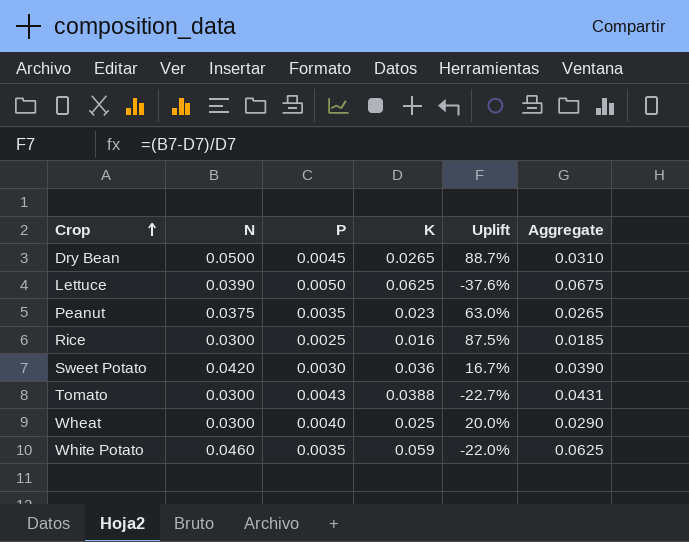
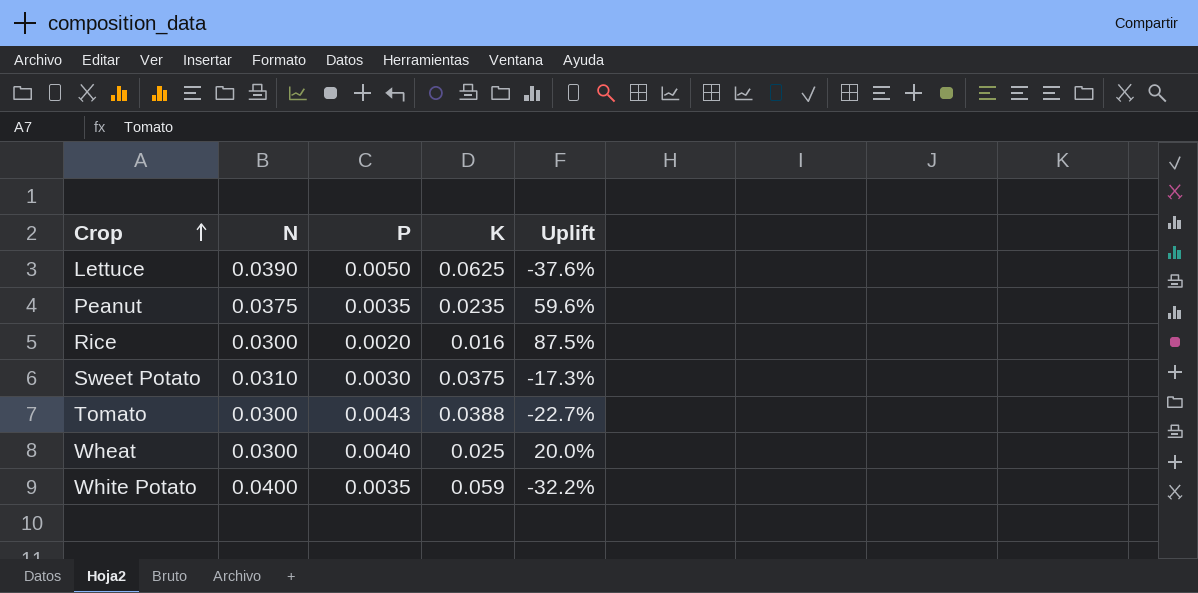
column Aggregate | formula: [P] + [K] -> none
row Dry Bean: 0.0500 | 0.0045 | 0.0265 | 88.7% | 0.0310 -> none
Peanut | K: 0.023 -> 0.0235
Peanut | Uplift: 63.0% -> 59.6%
Rice | P: 0.0025 -> 0.0020
Sweet Potato | N: 0.0420 -> 0.0310
Sweet Potato | K: 0.036 -> 0.0375
Sweet Potato | Uplift: 16.7% -> -17.3%
White Potato | N: 0.0460 -> 0.0400
White Potato | Uplift: -22.0% -> -32.2%

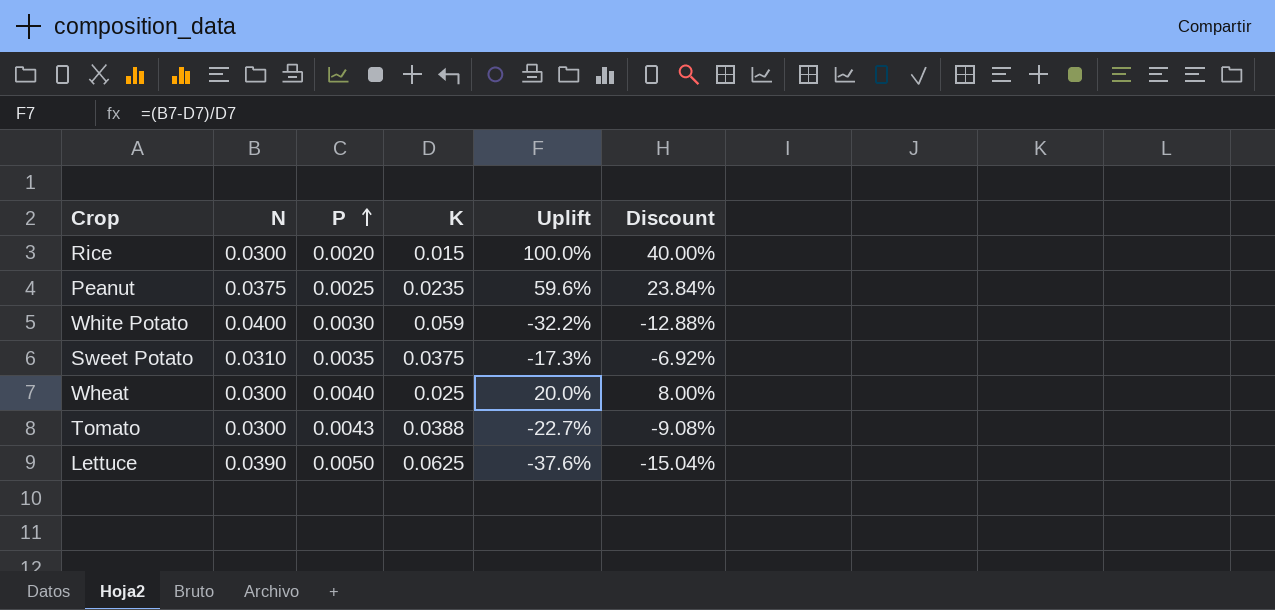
row order: Crop ascending -> P ascending
column Discount | formula: none -> [Uplift] * 0.4
Rice | K: 0.016 -> 0.015
Rice | Uplift: 87.5% -> 100.0%
Peanut | P: 0.0035 -> 0.0025
White Potato | P: 0.0035 -> 0.0030
Sweet Potato | P: 0.0030 -> 0.0035

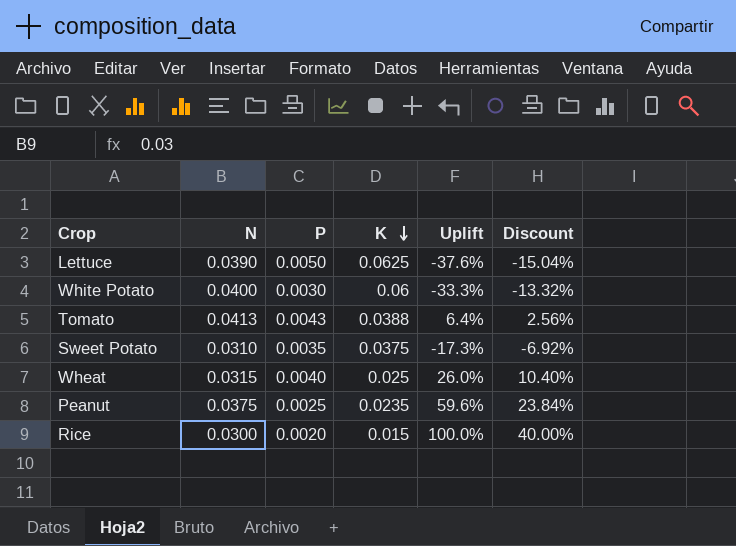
row order: P ascending -> K descending
White Potato | K: 0.059 -> 0.06
White Potato | Uplift: -32.2% -> -33.3%
White Potato | Discount: -12.88% -> -13.32%
Tomato | N: 0.0300 -> 0.0413
Tomato | Uplift: -22.7% -> 6.4%
Tomato | Discount: -9.08% -> 2.56%
Wheat | N: 0.0300 -> 0.0315
Wheat | Uplift: 20.0% -> 26.0%
Wheat | Discount: 8.00% -> 10.40%

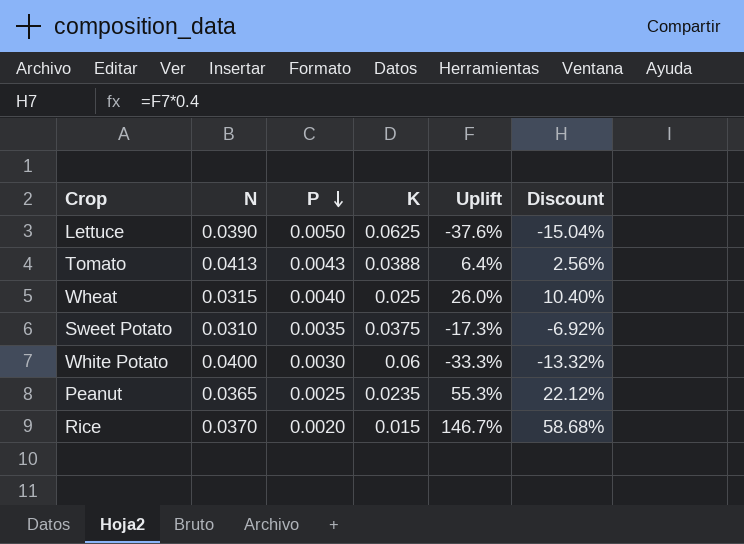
row order: K descending -> P descending
Peanut | N: 0.0375 -> 0.0365
Peanut | Uplift: 59.6% -> 55.3%
Peanut | Discount: 23.84% -> 22.12%
Rice | N: 0.0300 -> 0.0370
Rice | Uplift: 100.0% -> 146.7%
Rice | Discount: 40.00% -> 58.68%

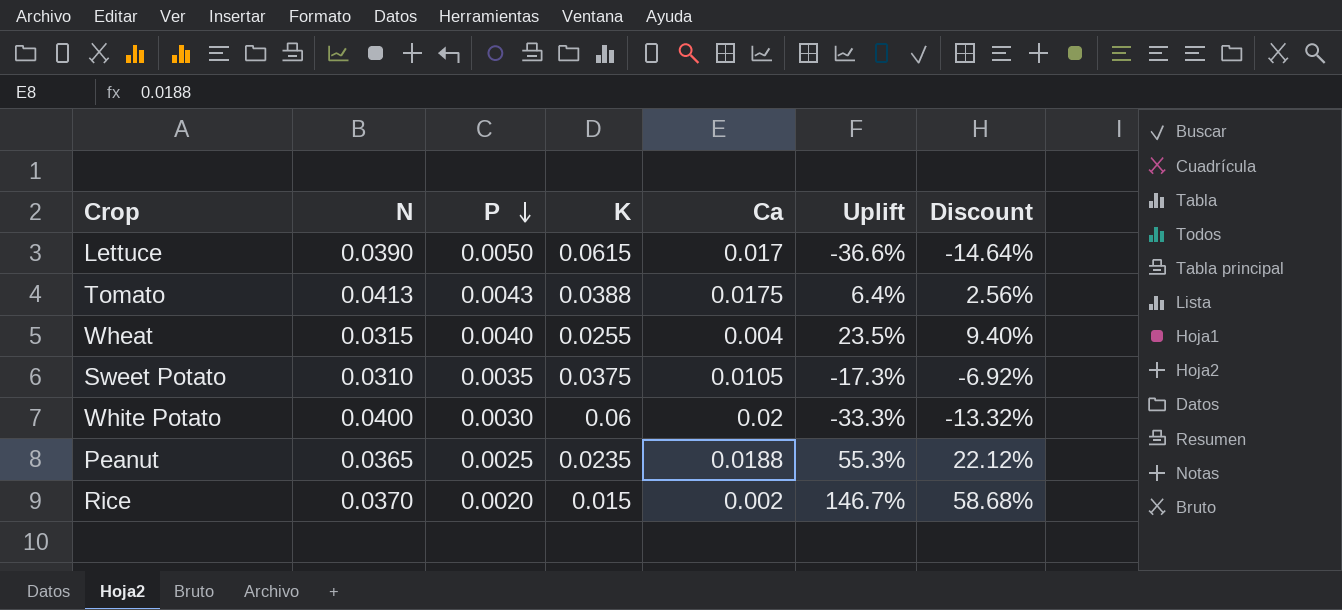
column Ca | position: none -> 5
Lettuce | K: 0.0625 -> 0.0615
Lettuce | Uplift: -37.6% -> -36.6%
Lettuce | Discount: -15.04% -> -14.64%
Wheat | K: 0.025 -> 0.0255
Wheat | Uplift: 26.0% -> 23.5%
Wheat | Discount: 10.40% -> 9.40%

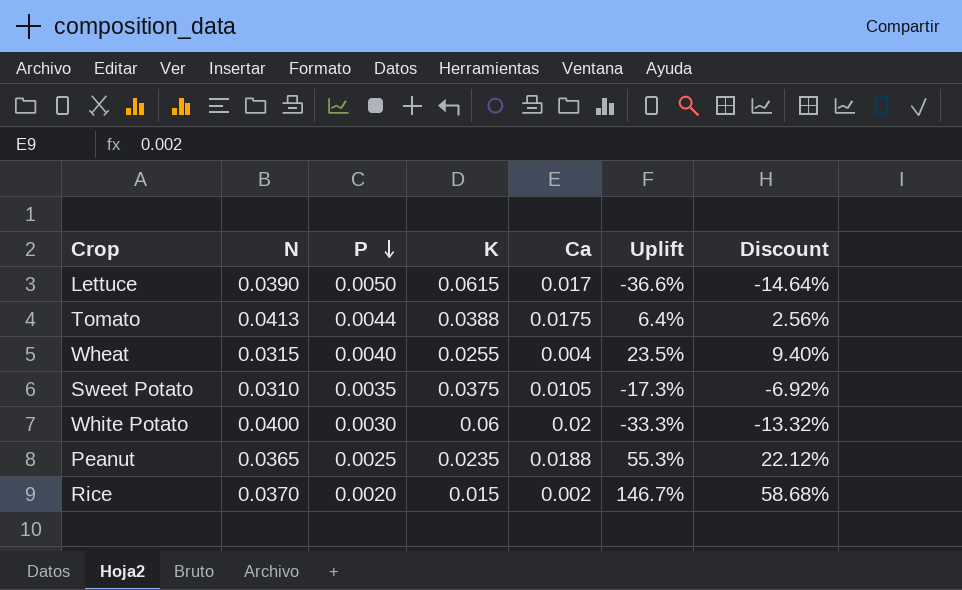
Tomato | P: 0.0043 -> 0.0044

